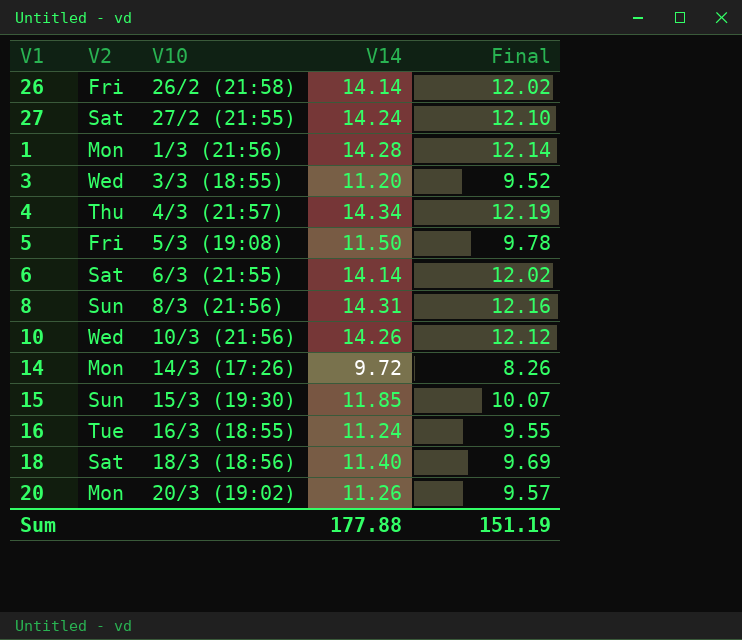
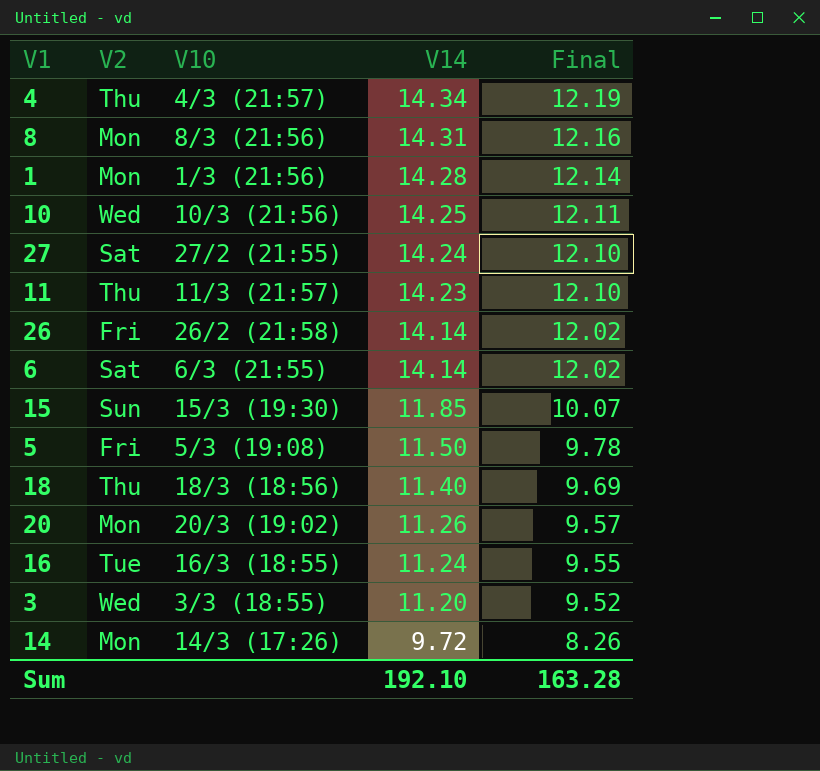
row order: none -> V14 descending
8 | V2: Sun -> Mon
10 | V14: 14.26 -> 14.25
10 | Final: 12.12 -> 12.11
row 11: none -> Thu | 11/3 (21:57) | 14.23 | 12.10
18 | V2: Sat -> Thu
Sum | V14: 177.88 -> 192.10
Sum | Final: 151.19 -> 163.28

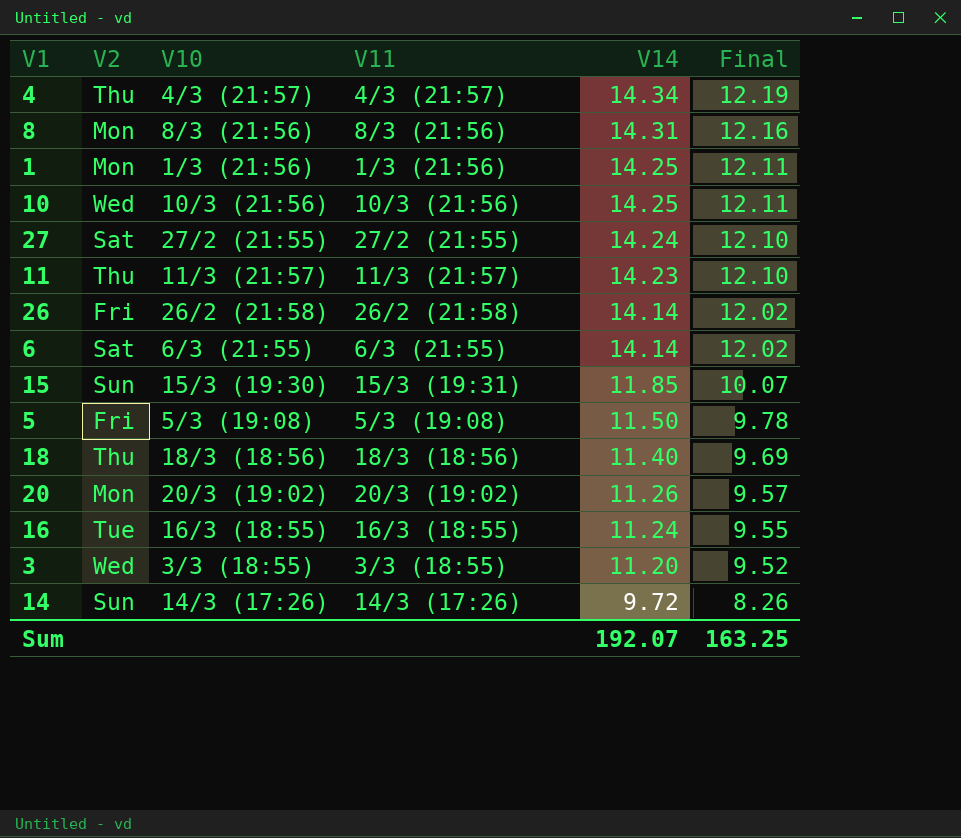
column V11 | position: none -> 4
1 | V14: 14.28 -> 14.25
1 | Final: 12.14 -> 12.11
14 | V2: Mon -> Sun
Sum | V14: 192.10 -> 192.07
Sum | Final: 163.28 -> 163.25

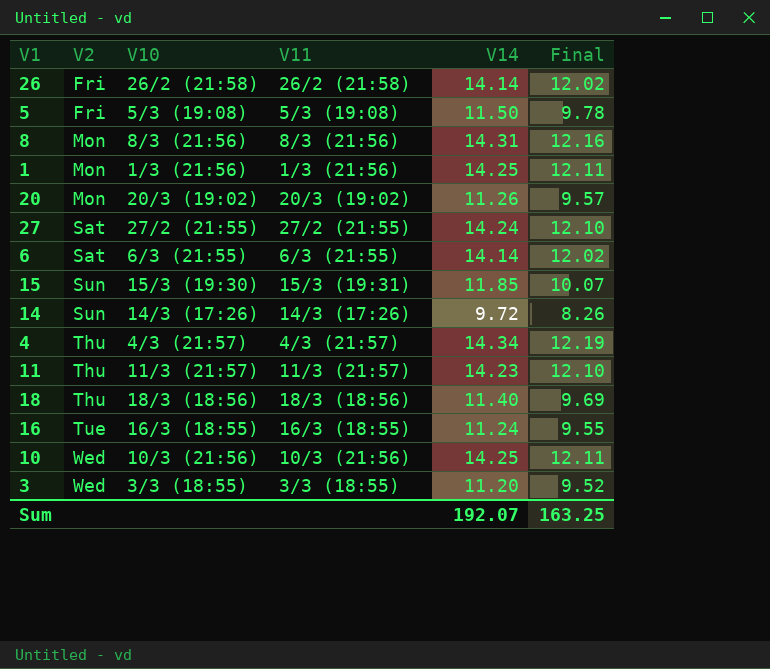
row order: V14 descending -> V2 ascending

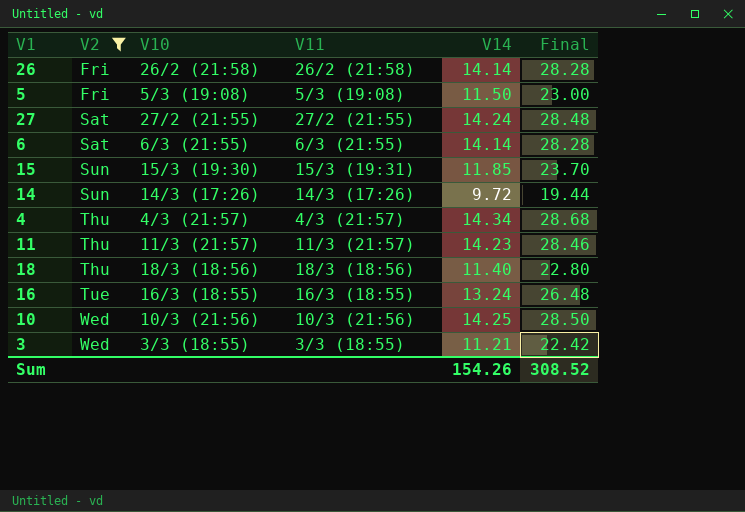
filter: none -> V2 != Mon
column Final | formula: [V14] * 0.85 -> [V14] * 2
16 | V14: 11.24 -> 13.24
3 | V14: 11.20 -> 11.21
Sum | V14: 192.07 -> 154.26
Sum | Final: 163.25 -> 308.52

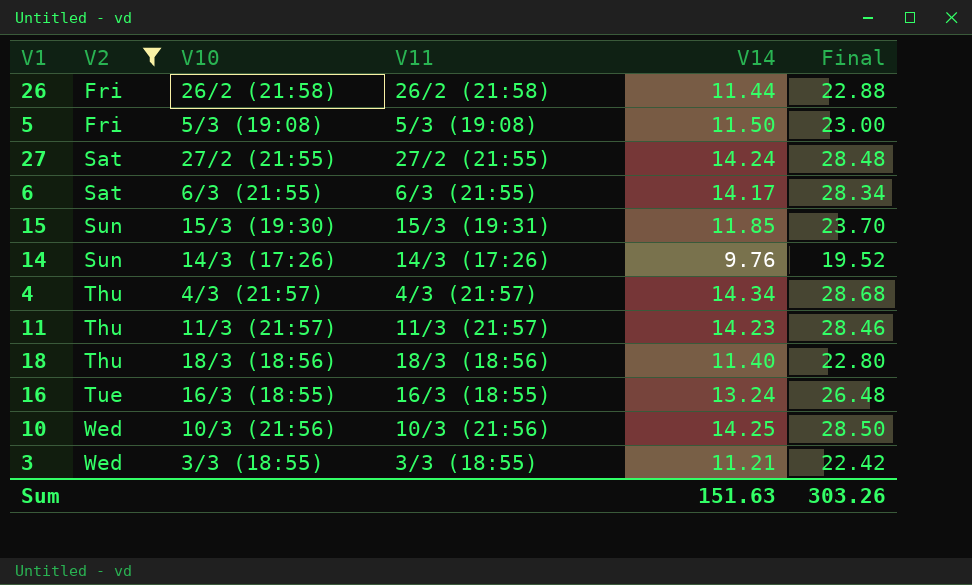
26 | V14: 14.14 -> 11.44
26 | Final: 28.28 -> 22.88
6 | V14: 14.14 -> 14.17
6 | Final: 28.28 -> 28.34
14 | V14: 9.72 -> 9.76
14 | Final: 19.44 -> 19.52
Sum | V14: 154.26 -> 151.63
Sum | Final: 308.52 -> 303.26

